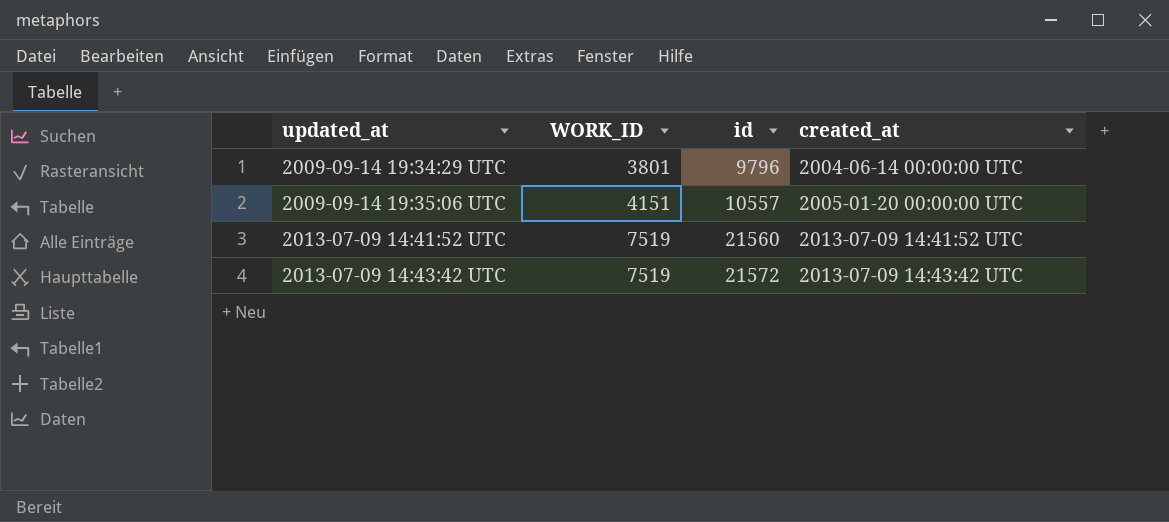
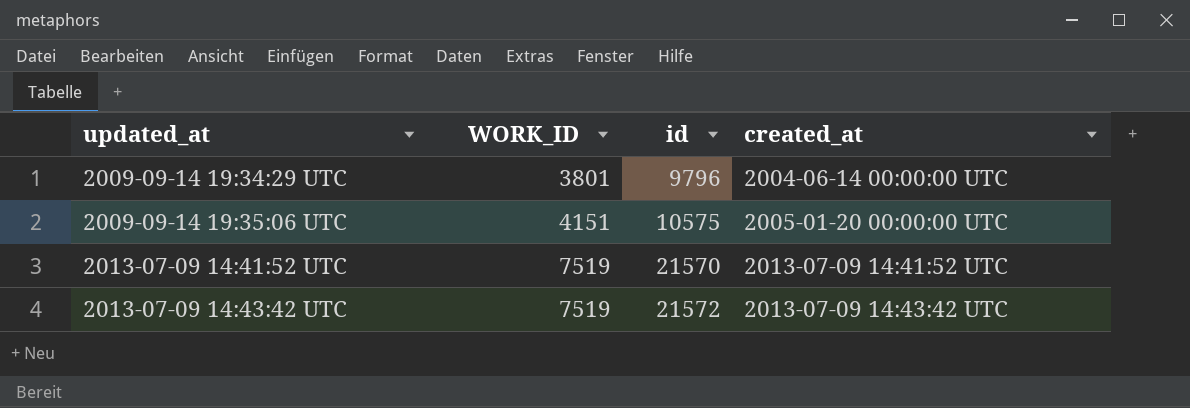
2009-09-14 19:35:06 UTC | id: 10557 -> 10575
2013-07-09 14:41:52 UTC | id: 21560 -> 21570

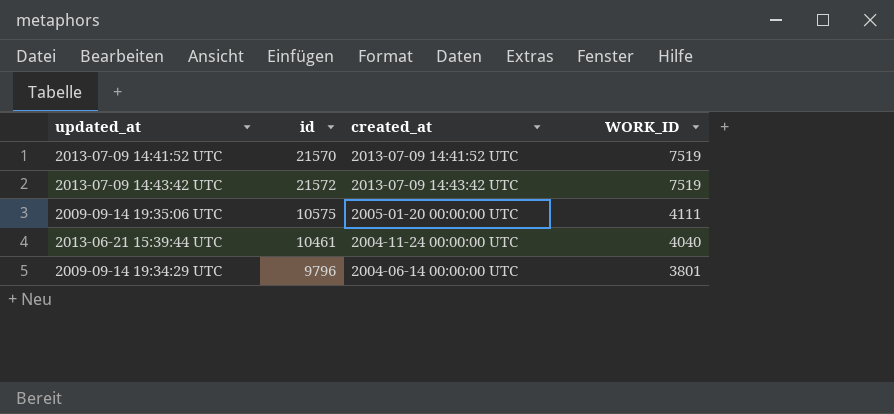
row order: updated_at ascending -> WORK_ID descending
column WORK_ID | position: 2 -> 4
2009-09-14 19:35:06 UTC | WORK_ID: 4151 -> 4111
row 2013-06-21 15:39:44 UTC: none -> 10461 | 2004-11-24 00:00:00 UTC | 4040

